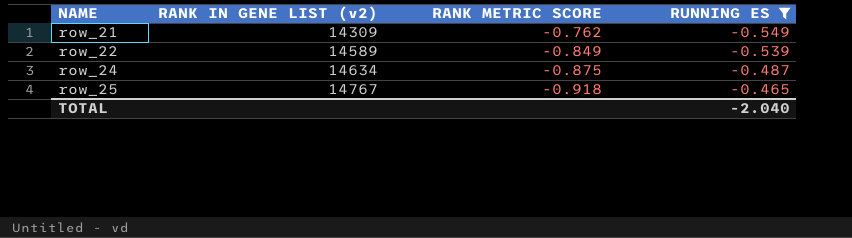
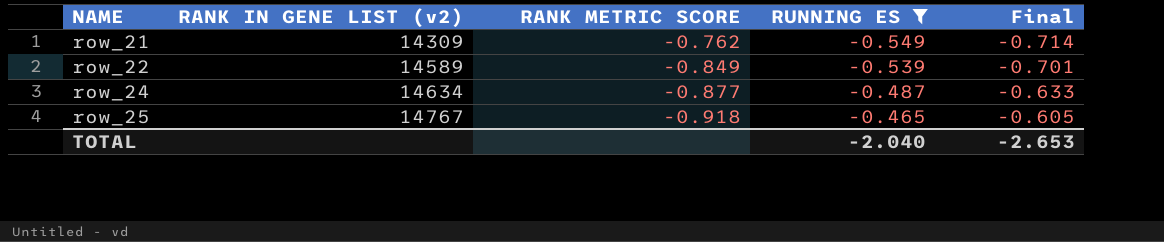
column Final | formula: none -> [RUNNING ES] * 1.3
row_24 | RANK METRIC SCORE: -0.875 -> -0.877

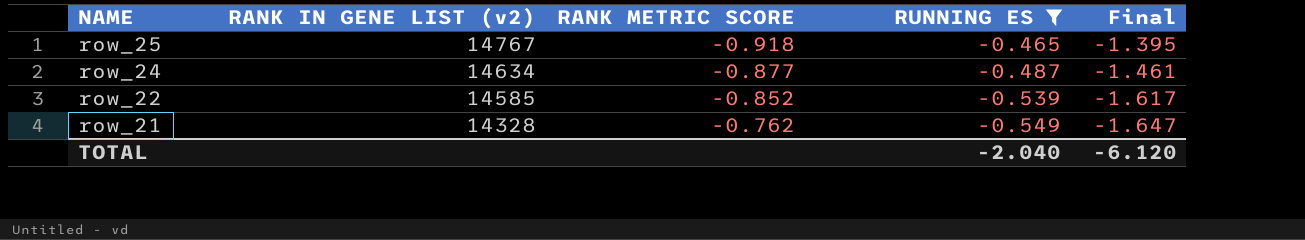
row order: NAME ascending -> NAME descending
column Final | formula: [RUNNING ES] * 1.3 -> [RUNNING ES] * 3
row_22 | RANK IN GENE LIST (v2): 14589 -> 14585
row_22 | RANK METRIC SCORE: -0.849 -> -0.852
row_21 | RANK IN GENE LIST (v2): 14309 -> 14328
TOTAL | Final: -2.653 -> -6.120

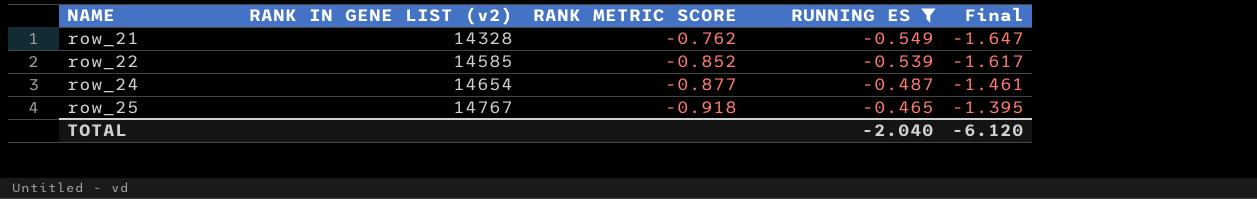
row order: NAME descending -> NAME ascending
row_24 | RANK IN GENE LIST (v2): 14634 -> 14654

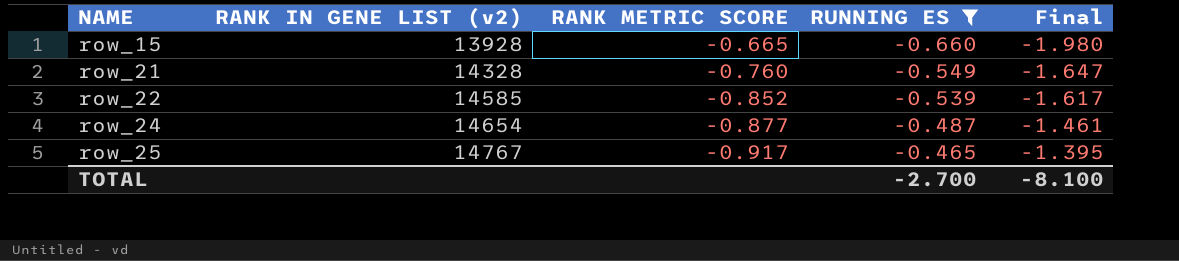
row row_15: none -> 13928 | -0.665 | -0.660 | -1.980
row_21 | RANK METRIC SCORE: -0.762 -> -0.760
row_25 | RANK METRIC SCORE: -0.918 -> -0.917
TOTAL | RUNNING ES: -2.040 -> -2.700
TOTAL | Final: -6.120 -> -8.100

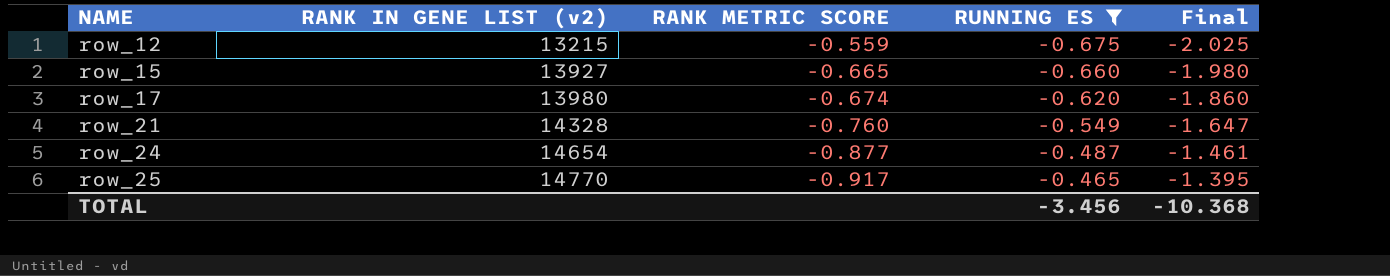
row row_22: 14585 | -0.852 | -0.539 | -1.617 -> none
row row_12: none -> 13215 | -0.559 | -0.675 | -2.025
row_15 | RANK IN GENE LIST (v2): 13928 -> 13927
row row_17: none -> 13980 | -0.674 | -0.620 | -1.860
row_25 | RANK IN GENE LIST (v2): 14767 -> 14770
TOTAL | RUNNING ES: -2.700 -> -3.456
TOTAL | Final: -8.100 -> -10.368

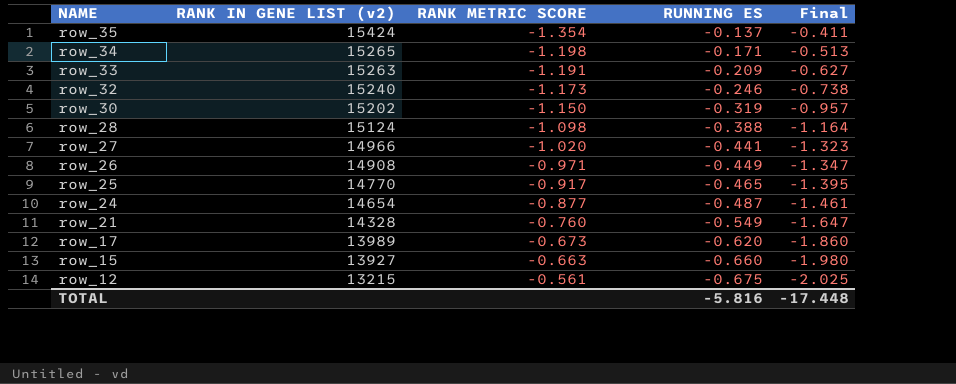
filter: RUNNING ES <= -0.465 -> none
row order: NAME ascending -> NAME descending
row_17 | RANK IN GENE LIST (v2): 13980 -> 13989
row_17 | RANK METRIC SCORE: -0.674 -> -0.673
row_15 | RANK METRIC SCORE: -0.665 -> -0.663
row_12 | RANK METRIC SCORE: -0.559 -> -0.561
TOTAL | RUNNING ES: -3.456 -> -5.816
TOTAL | Final: -10.368 -> -17.448

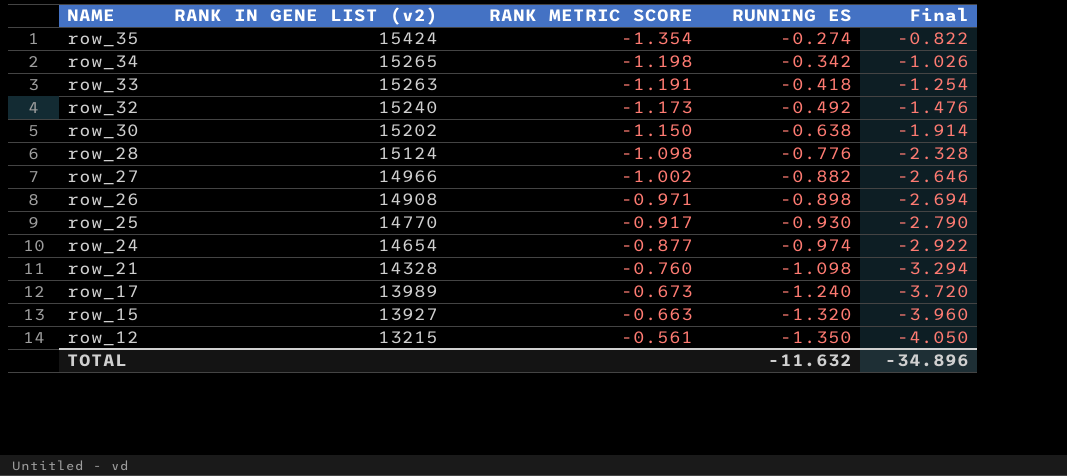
row_35 | RUNNING ES: -0.137 -> -0.274
row_35 | Final: -0.411 -> -0.822
row_34 | RUNNING ES: -0.171 -> -0.342
row_34 | Final: -0.513 -> -1.026
row_33 | RUNNING ES: -0.209 -> -0.418
row_33 | Final: -0.627 -> -1.254
row_32 | RUNNING ES: -0.246 -> -0.492
row_32 | Final: -0.738 -> -1.476
row_30 | RUNNING ES: -0.319 -> -0.638
row_30 | Final: -0.957 -> -1.914
row_28 | RUNNING ES: -0.388 -> -0.776
row_28 | Final: -1.164 -> -2.328
row_27 | RANK METRIC SCORE: -1.020 -> -1.002
row_27 | RUNNING ES: -0.441 -> -0.882
row_27 | Final: -1.323 -> -2.646
row_26 | RUNNING ES: -0.449 -> -0.898
row_26 | Final: -1.347 -> -2.694
row_25 | RUNNING ES: -0.465 -> -0.930
row_25 | Final: -1.395 -> -2.790
row_24 | RUNNING ES: -0.487 -> -0.974
row_24 | Final: -1.461 -> -2.922
row_21 | RUNNING ES: -0.549 -> -1.098
row_21 | Final: -1.647 -> -3.294
row_17 | RUNNING ES: -0.620 -> -1.240
row_17 | Final: -1.860 -> -3.720
row_15 | RUNNING ES: -0.660 -> -1.320
row_15 | Final: -1.980 -> -3.960
row_12 | RUNNING ES: -0.675 -> -1.350
row_12 | Final: -2.025 -> -4.050
TOTAL | RUNNING ES: -5.816 -> -11.632
TOTAL | Final: -17.448 -> -34.896

